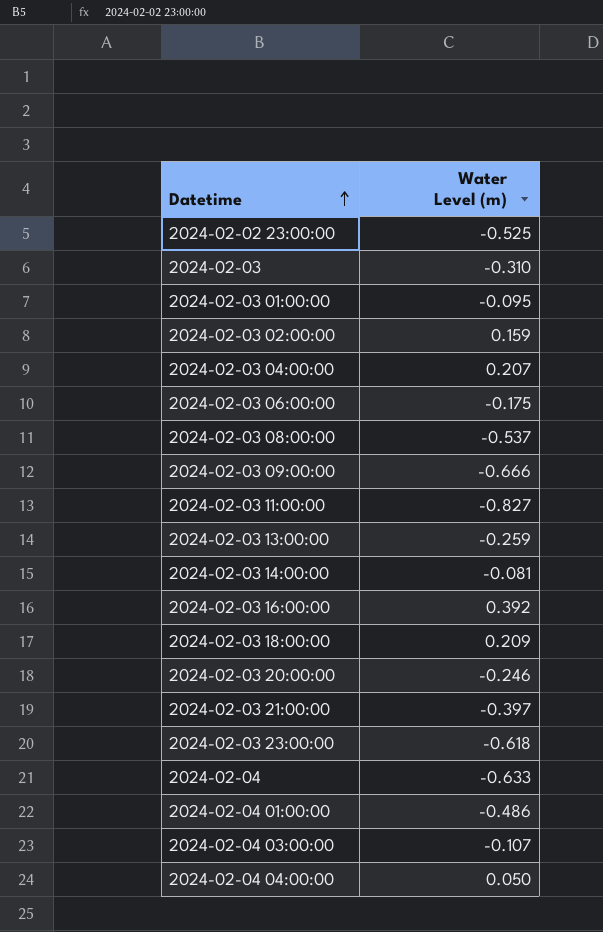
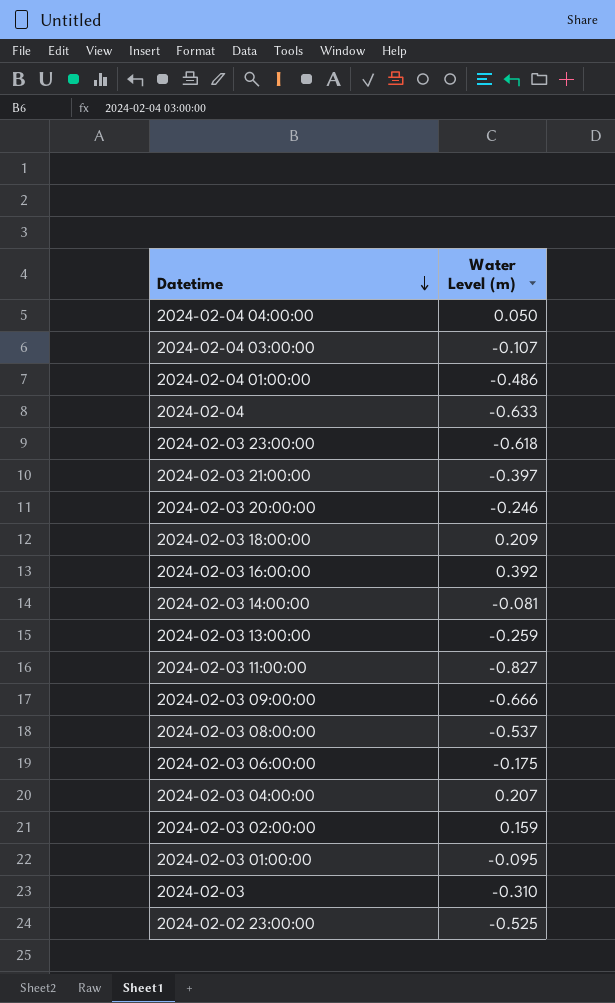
row order: Datetime ascending -> Datetime descending

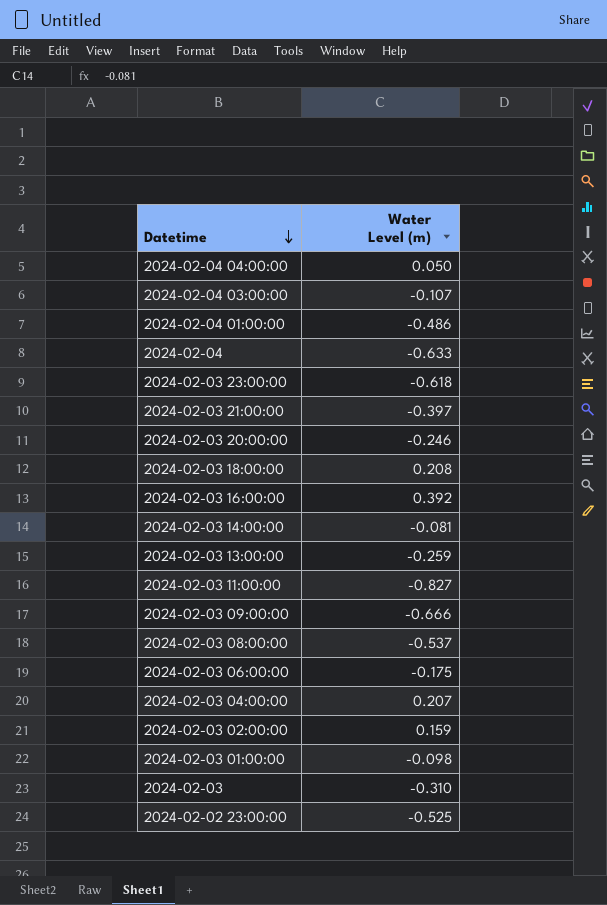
2024-02-03 18:00:00 | Water Level (m): 0.209 -> 0.208
2024-02-03 01:00:00 | Water Level (m): -0.095 -> -0.098

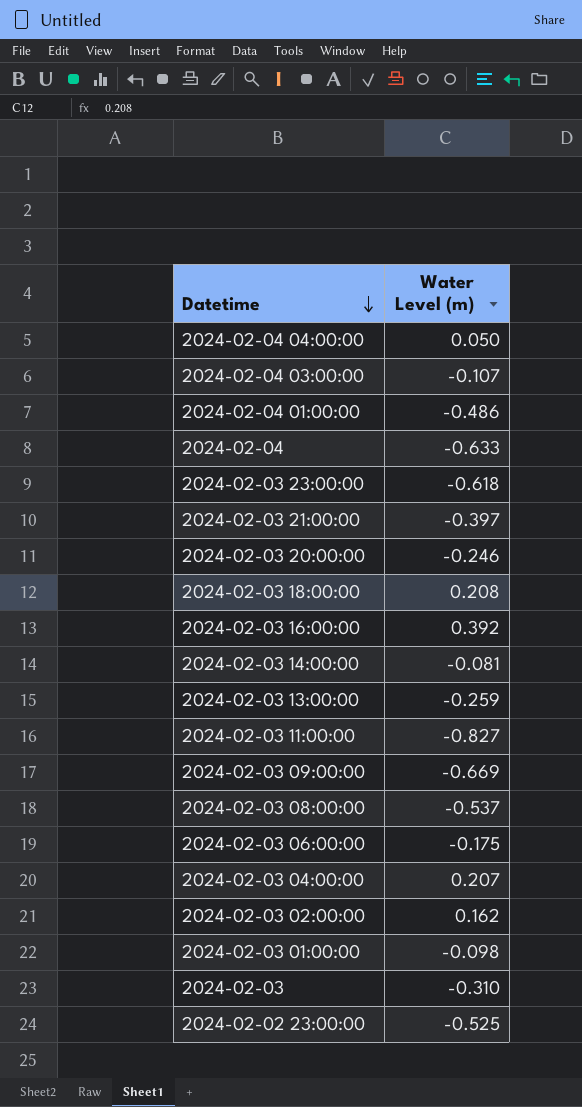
2024-02-03 09:00:00 | Water Level (m): -0.666 -> -0.669
2024-02-03 02:00:00 | Water Level (m): 0.159 -> 0.162

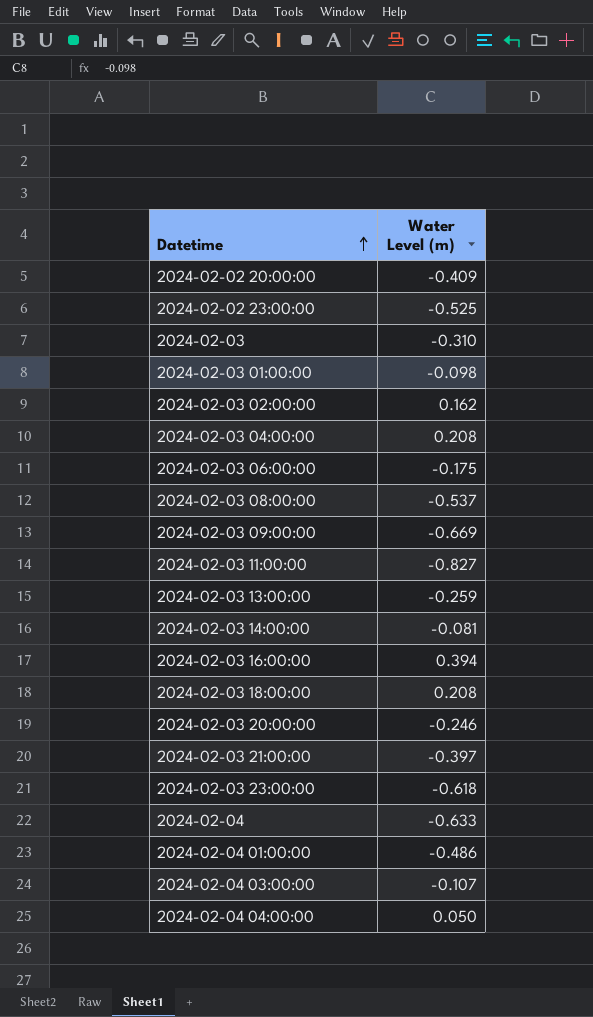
row order: Datetime descending -> Datetime ascending
row 2024-02-02 20:00:00: none -> -0.409
2024-02-03 04:00:00 | Water Level (m): 0.207 -> 0.208
2024-02-03 16:00:00 | Water Level (m): 0.392 -> 0.394

